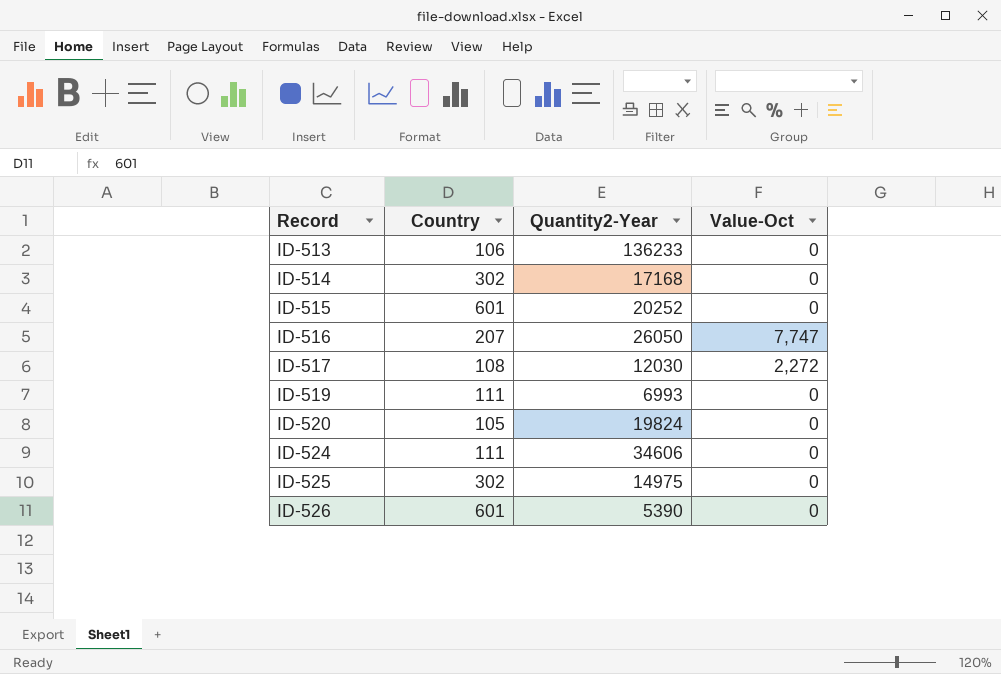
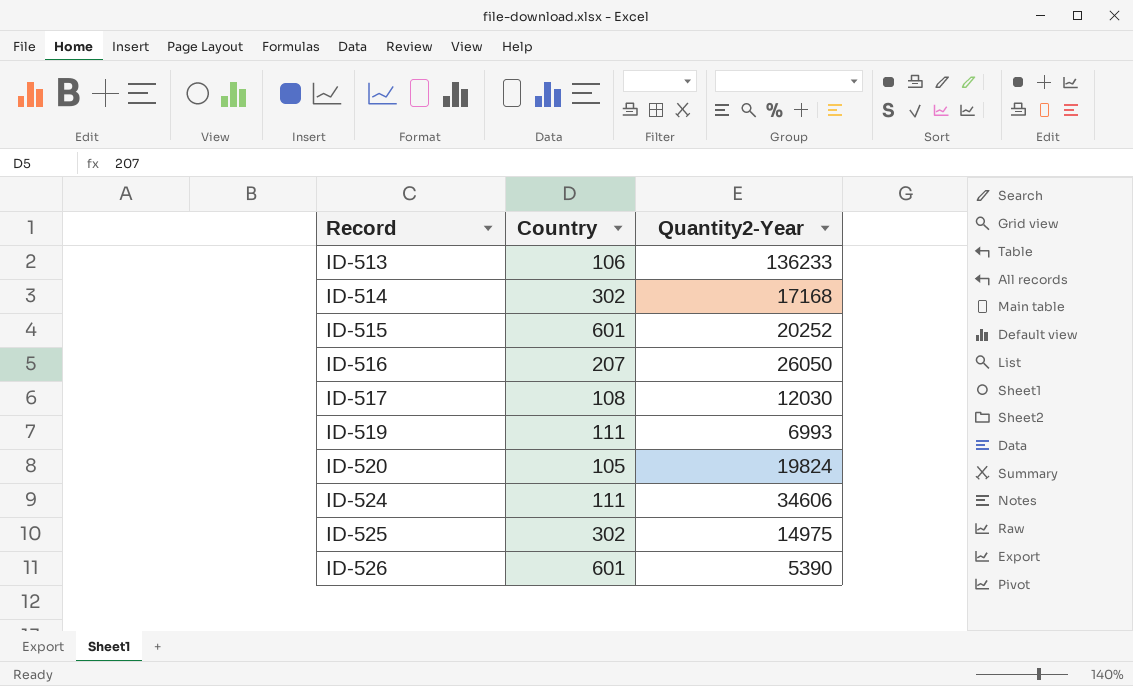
column Value-Oct | position: 4 -> none

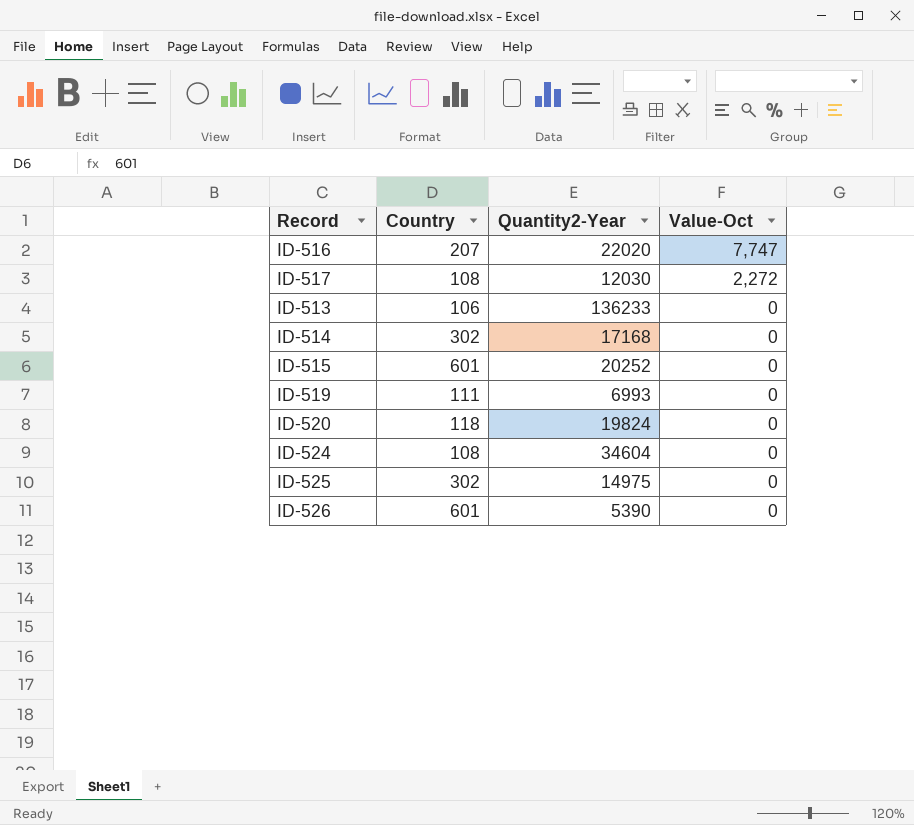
row order: Record ascending -> Value-Oct descending
column Value-Oct | position: none -> 4
ID-516 | Quantity2-Year: 26050 -> 22020
ID-520 | Country: 105 -> 118
ID-524 | Country: 111 -> 108
ID-524 | Quantity2-Year: 34606 -> 34604

